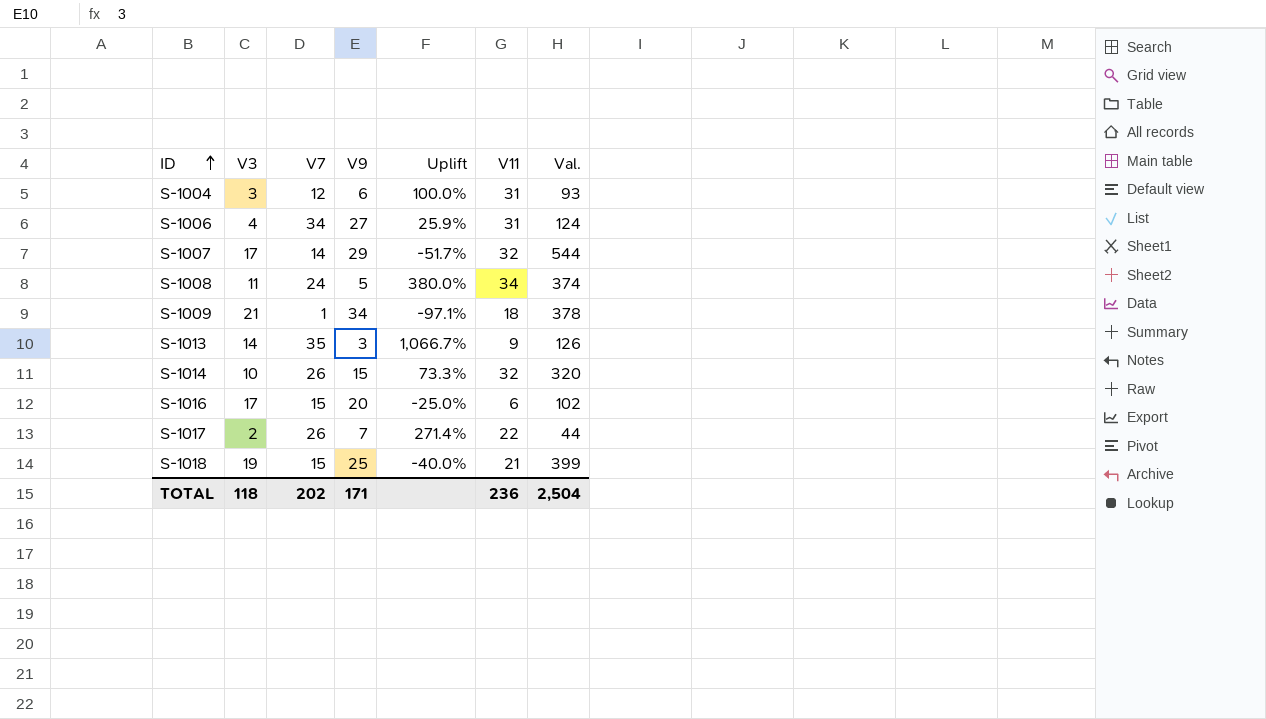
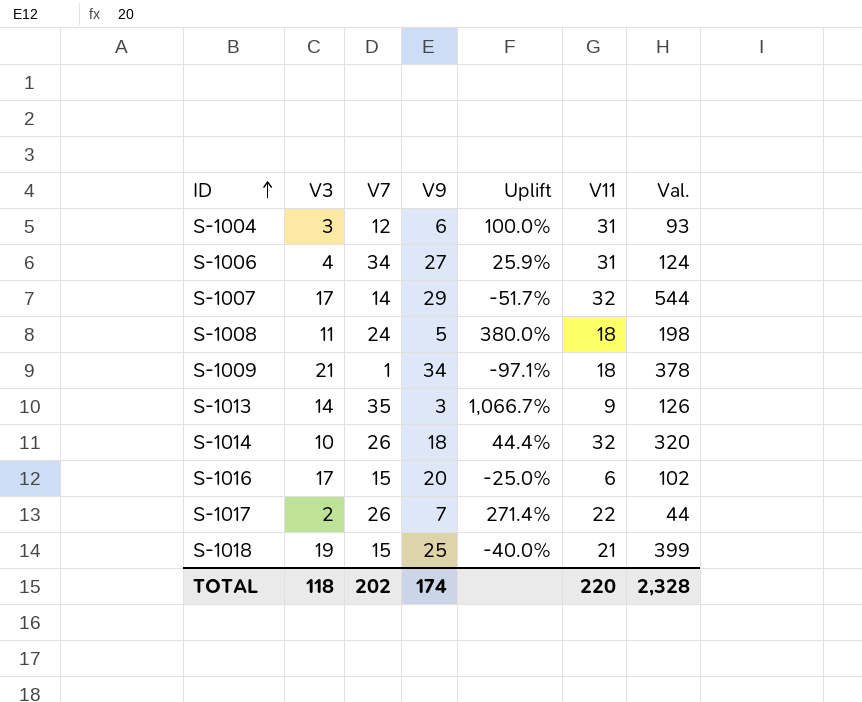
S-1008 | V11: 34 -> 18
S-1008 | Val.: 374 -> 198
S-1014 | V9: 15 -> 18
S-1014 | Uplift: 73.3% -> 44.4%
TOTAL | V9: 171 -> 174
TOTAL | V11: 236 -> 220
TOTAL | Val.: 2,504 -> 2,328

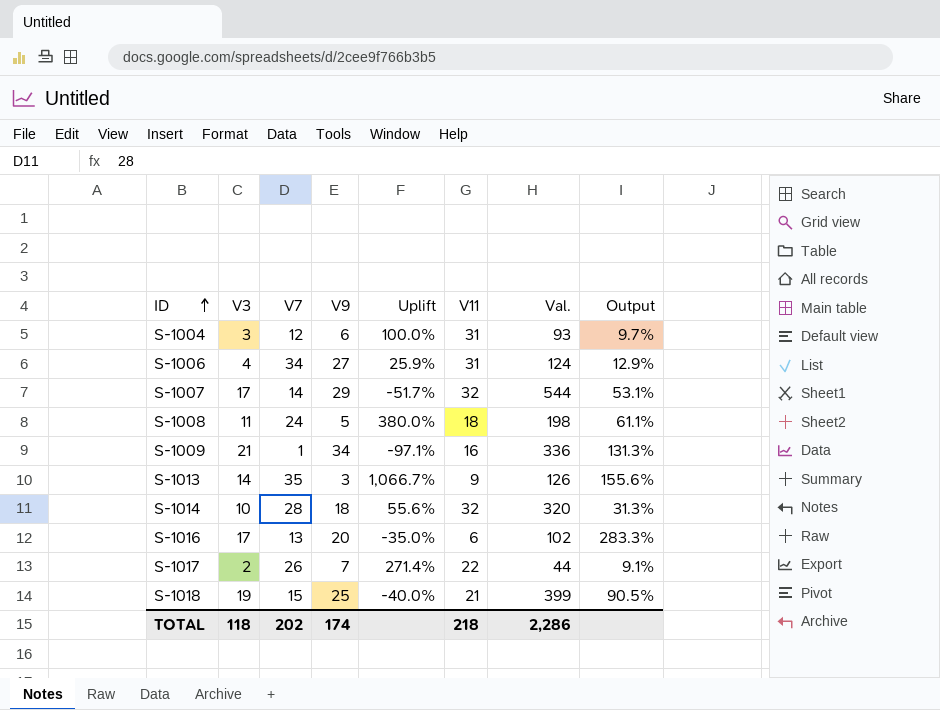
column Output | formula: none -> [V3] / [V11]
S-1009 | V11: 18 -> 16
S-1009 | Val.: 378 -> 336
S-1014 | V7: 26 -> 28
S-1014 | Uplift: 44.4% -> 55.6%
S-1016 | V7: 15 -> 13
S-1016 | Uplift: -25.0% -> -35.0%
TOTAL | V11: 220 -> 218
TOTAL | Val.: 2,328 -> 2,286

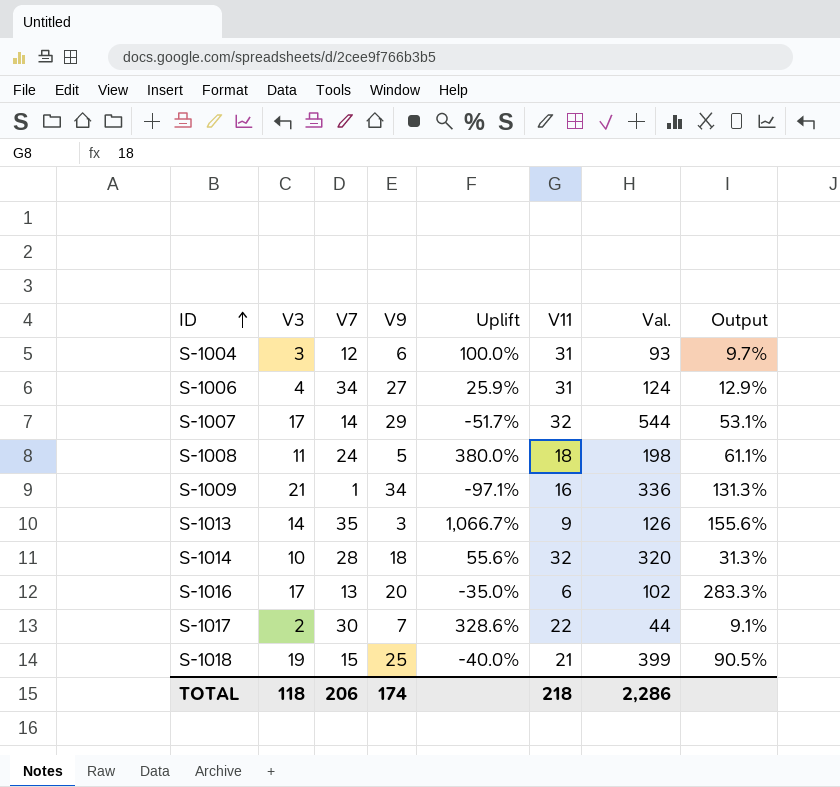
S-1017 | V7: 26 -> 30
S-1017 | Uplift: 271.4% -> 328.6%
TOTAL | V7: 202 -> 206

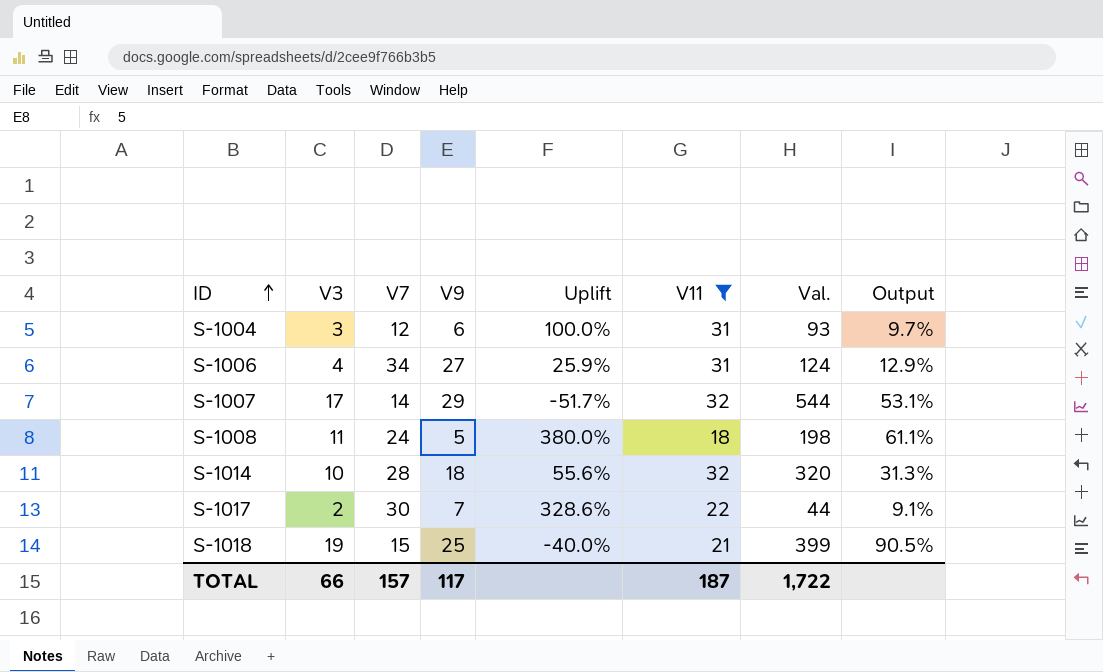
filter: none -> V11 >= 18
TOTAL | V3: 118 -> 66
TOTAL | V7: 206 -> 157
TOTAL | V9: 174 -> 117
TOTAL | V11: 218 -> 187
TOTAL | Val.: 2,286 -> 1,722

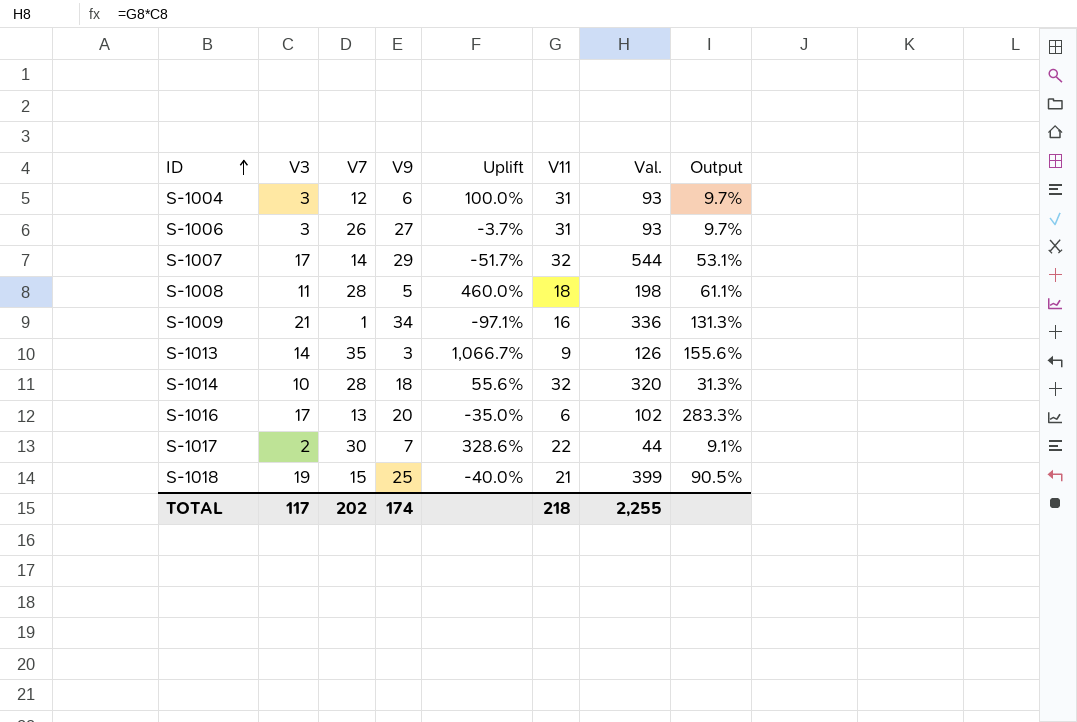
filter: V11 >= 18 -> none
S-1006 | V3: 4 -> 3
S-1006 | V7: 34 -> 26
S-1006 | Uplift: 25.9% -> -3.7%
S-1006 | Val.: 124 -> 93
S-1006 | Output: 12.9% -> 9.7%
S-1008 | V7: 24 -> 28
S-1008 | Uplift: 380.0% -> 460.0%
TOTAL | V3: 66 -> 117
TOTAL | V7: 157 -> 202
TOTAL | V9: 117 -> 174
TOTAL | V11: 187 -> 218
TOTAL | Val.: 1,722 -> 2,255

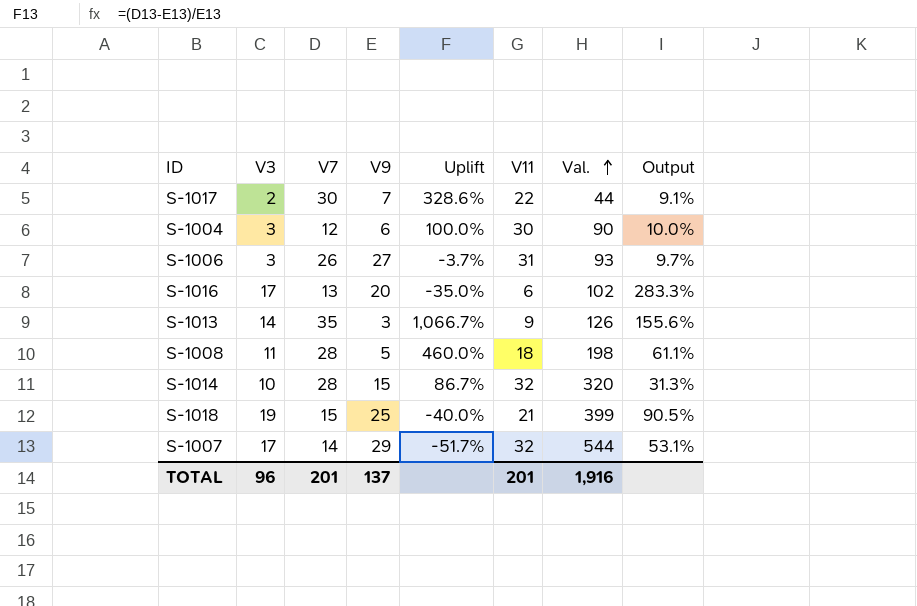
row order: ID ascending -> Val. ascending
row S-1009: 21 | 1 | 34 | -97.1% | 16 | 336 | 131.3% -> none
S-1004 | V11: 31 -> 30
S-1004 | Val.: 93 -> 90
S-1004 | Output: 9.7% -> 10.0%
S-1014 | V9: 18 -> 15
S-1014 | Uplift: 55.6% -> 86.7%
TOTAL | V3: 117 -> 96
TOTAL | V7: 202 -> 201
TOTAL | V9: 174 -> 137
TOTAL | V11: 218 -> 201
TOTAL | Val.: 2,255 -> 1,916

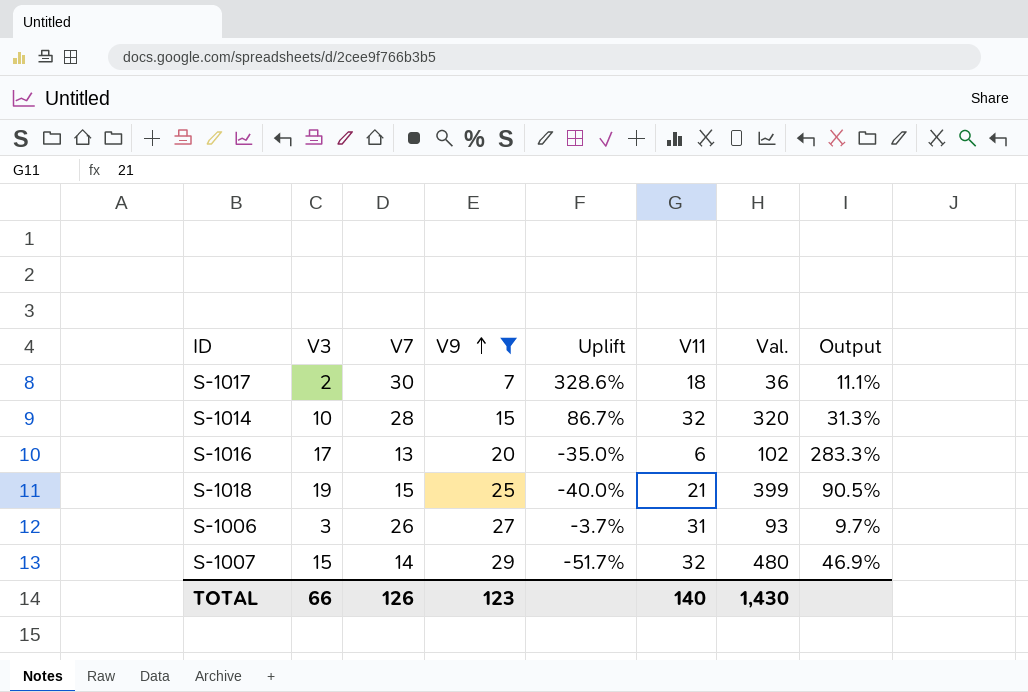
filter: none -> V9 >= 7
row order: Val. ascending -> V9 ascending
S-1017 | V11: 22 -> 18
S-1017 | Val.: 44 -> 36
S-1017 | Output: 9.1% -> 11.1%
S-1007 | V3: 17 -> 15
S-1007 | Val.: 544 -> 480
S-1007 | Output: 53.1% -> 46.9%
TOTAL | V3: 96 -> 66
TOTAL | V7: 201 -> 126
TOTAL | V9: 137 -> 123
TOTAL | V11: 201 -> 140
TOTAL | Val.: 1,916 -> 1,430

